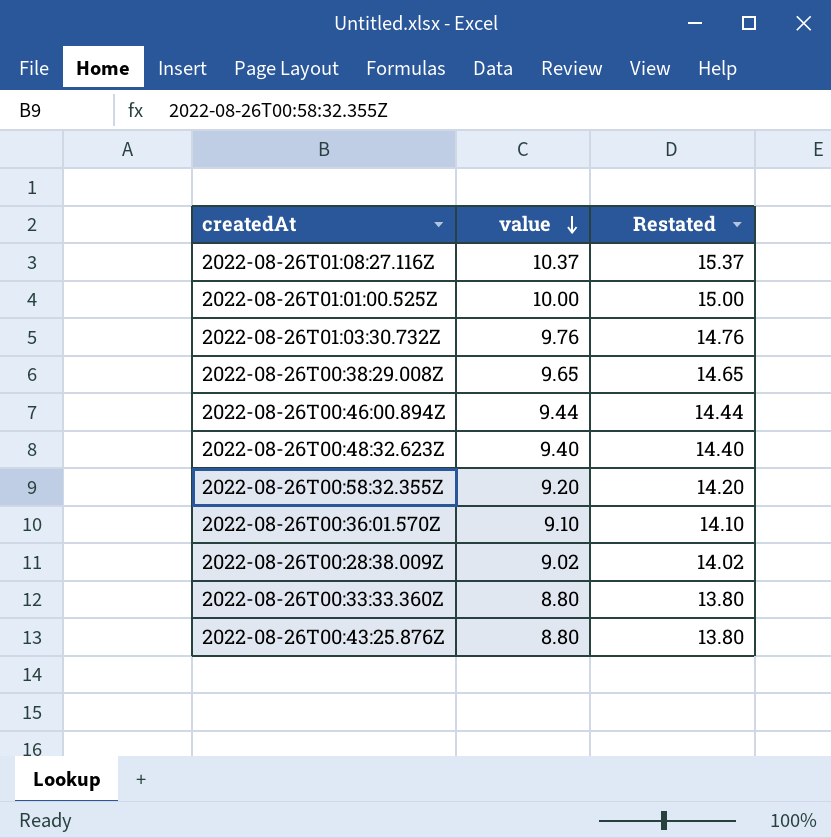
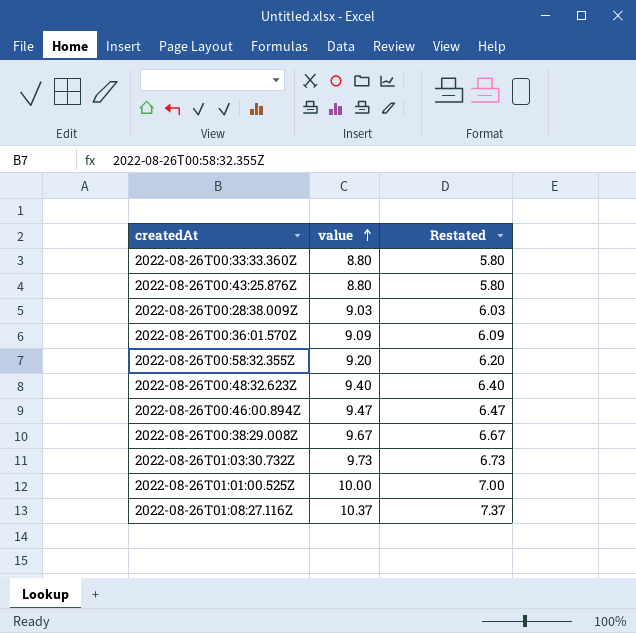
row order: value descending -> value ascending
column Restated | formula: [value] + 5 -> [value] - 3
2022-08-26T00:28:38.009Z | value: 9.02 -> 9.03
2022-08-26T00:36:01.570Z | value: 9.10 -> 9.09
2022-08-26T00:46:00.894Z | value: 9.44 -> 9.47
2022-08-26T00:38:29.008Z | value: 9.65 -> 9.67
2022-08-26T01:03:30.732Z | value: 9.76 -> 9.73

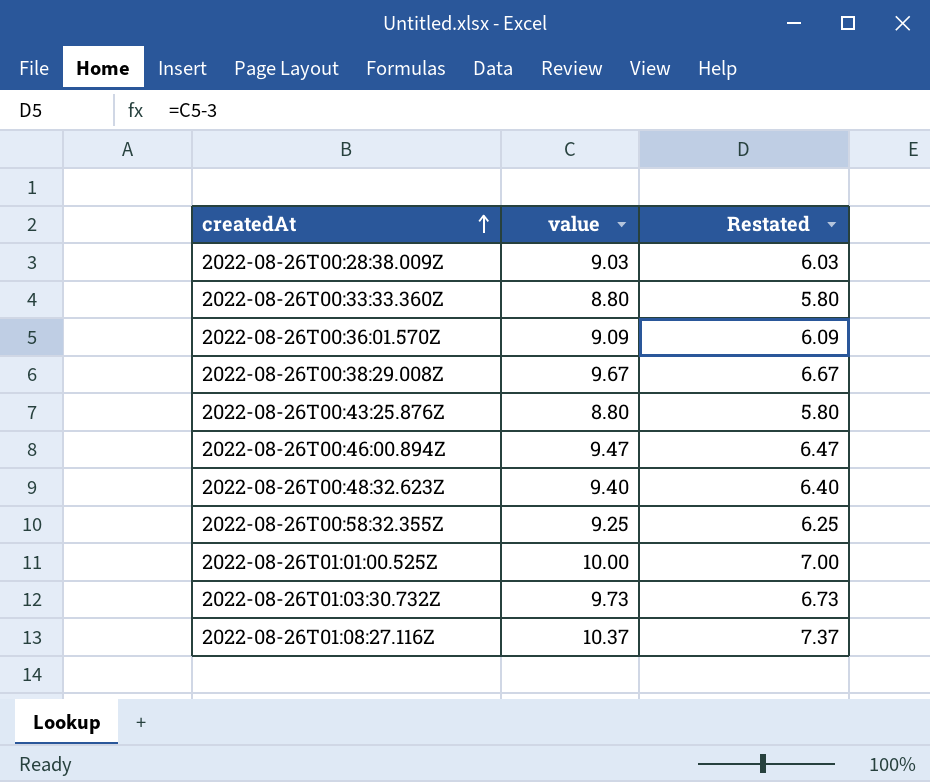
row order: value ascending -> createdAt ascending
2022-08-26T00:58:32.355Z | value: 9.20 -> 9.25
2022-08-26T00:58:32.355Z | Restated: 6.20 -> 6.25

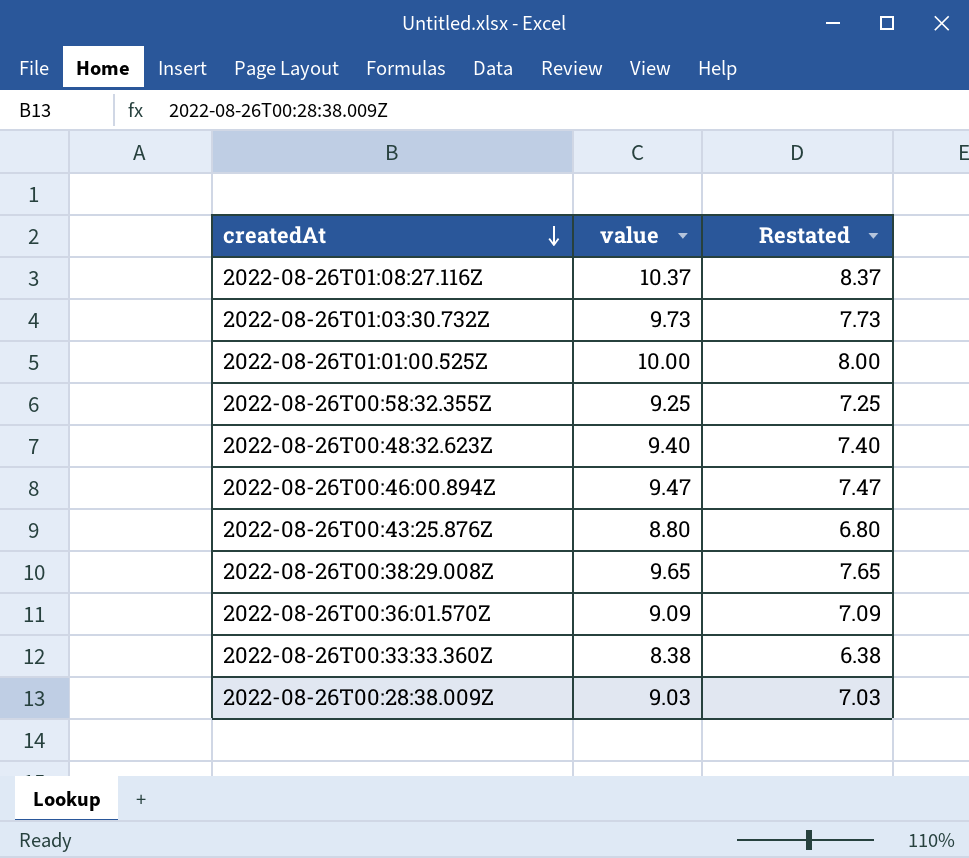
row order: createdAt ascending -> createdAt descending
column Restated | formula: [value] - 3 -> [value] - 2
2022-08-26T00:38:29.008Z | value: 9.67 -> 9.65
2022-08-26T00:33:33.360Z | value: 8.80 -> 8.38

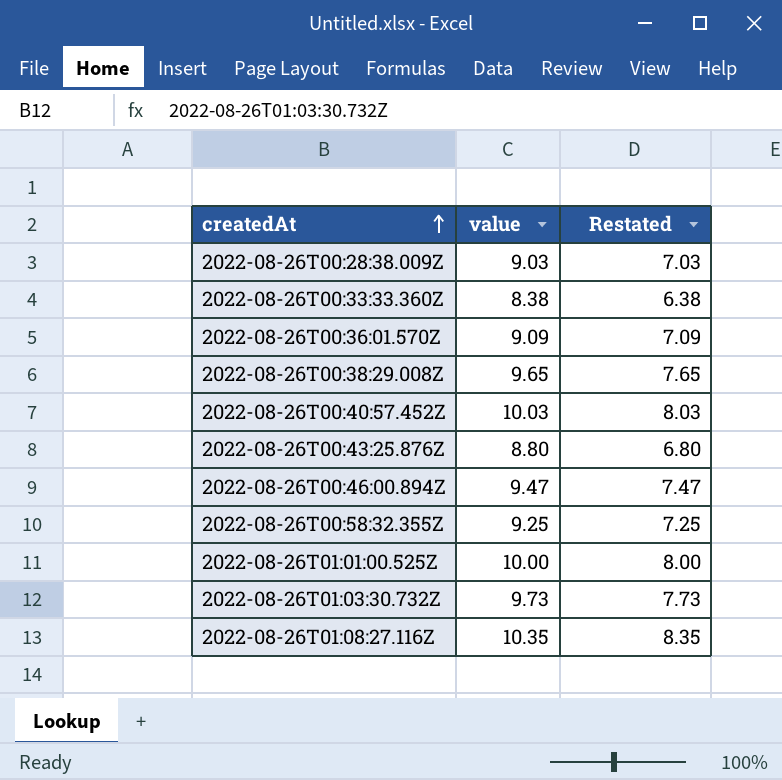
row order: createdAt descending -> createdAt ascending
row 2022-08-26T00:48:32.623Z: 9.40 | 7.40 -> none
row 2022-08-26T00:40:57.452Z: none -> 10.03 | 8.03
2022-08-26T01:08:27.116Z | value: 10.37 -> 10.35
2022-08-26T01:08:27.116Z | Restated: 8.37 -> 8.35

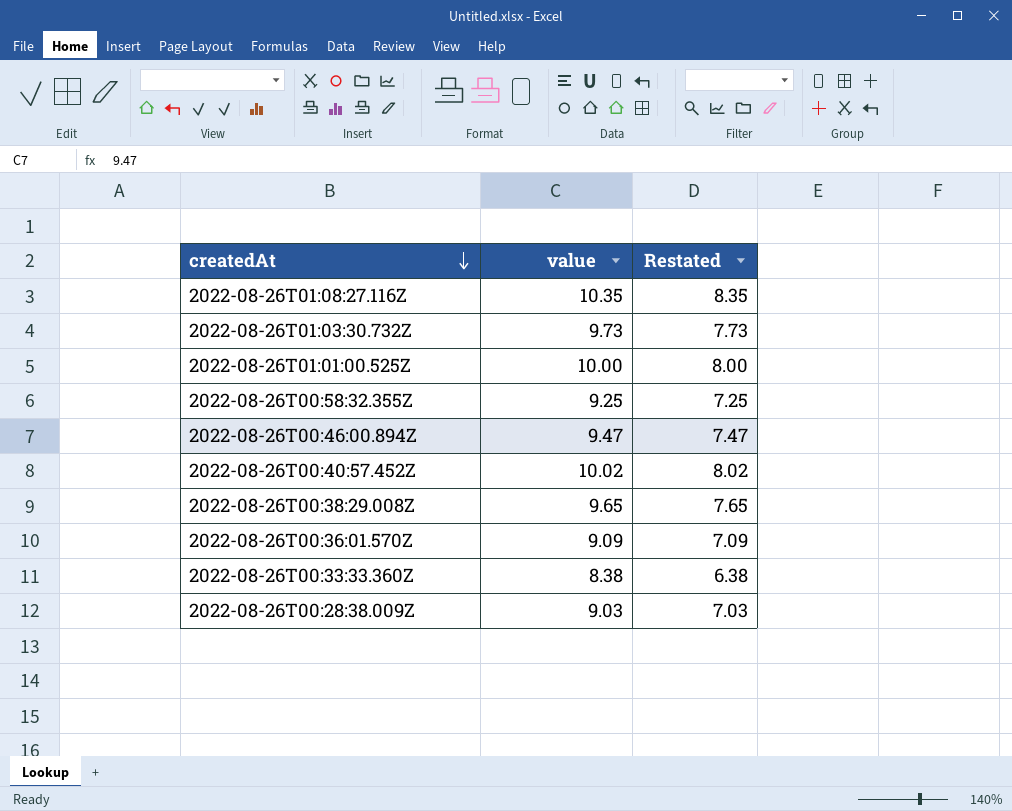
row order: createdAt ascending -> createdAt descending
row 2022-08-26T00:43:25.876Z: 8.80 | 6.80 -> none
2022-08-26T00:40:57.452Z | value: 10.03 -> 10.02
2022-08-26T00:40:57.452Z | Restated: 8.03 -> 8.02

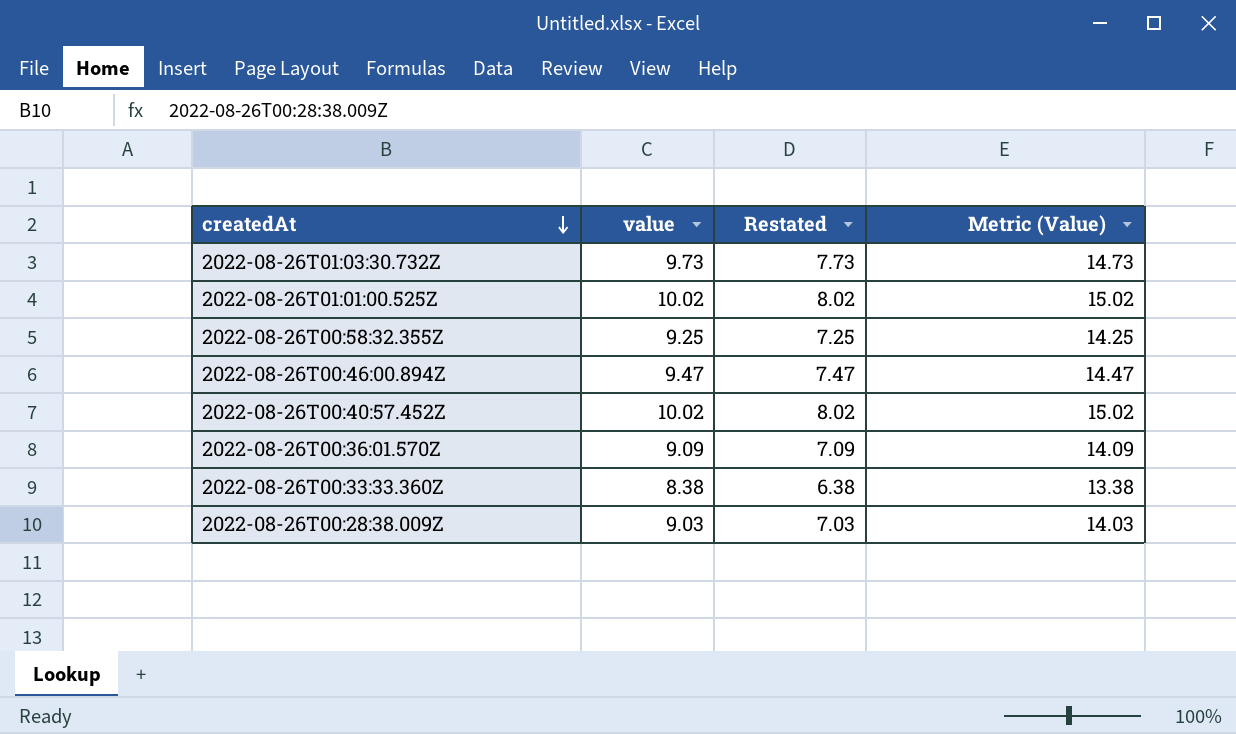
column Metric (Value) | formula: none -> [value] + 5
row 2022-08-26T01:08:27.116Z: 10.35 | 8.35 -> none
row 2022-08-26T00:38:29.008Z: 9.65 | 7.65 -> none
2022-08-26T01:01:00.525Z | value: 10.00 -> 10.02
2022-08-26T01:01:00.525Z | Restated: 8.00 -> 8.02

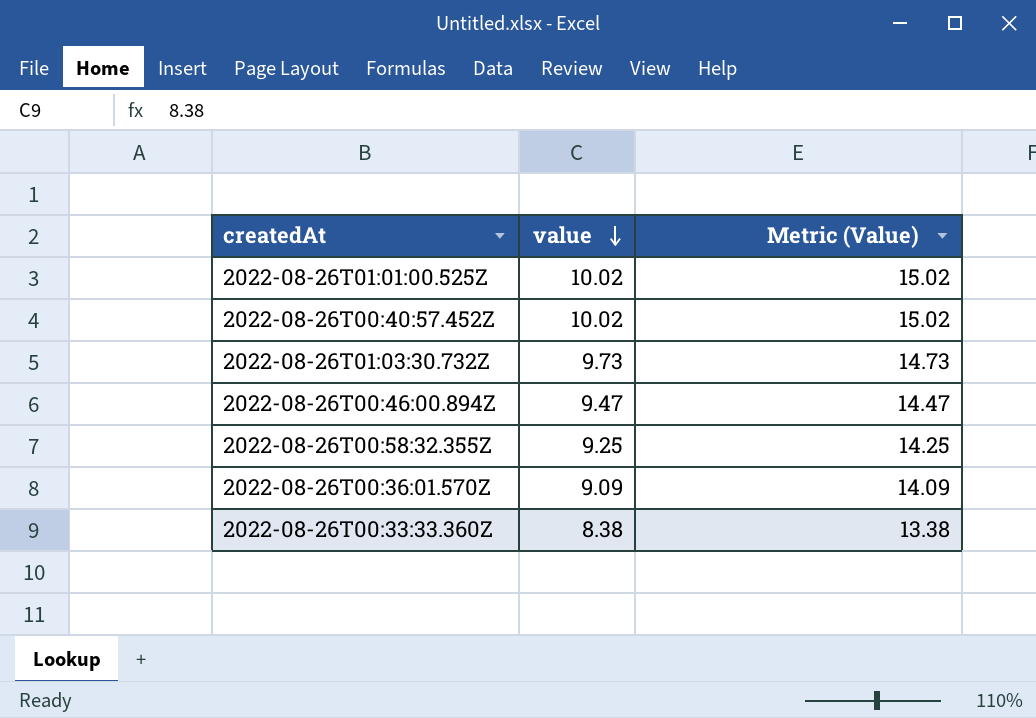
row order: createdAt descending -> value descending
column Restated | formula: [value] - 2 -> none
row 2022-08-26T00:28:38.009Z: 9.03 | 7.03 | 14.03 -> none

